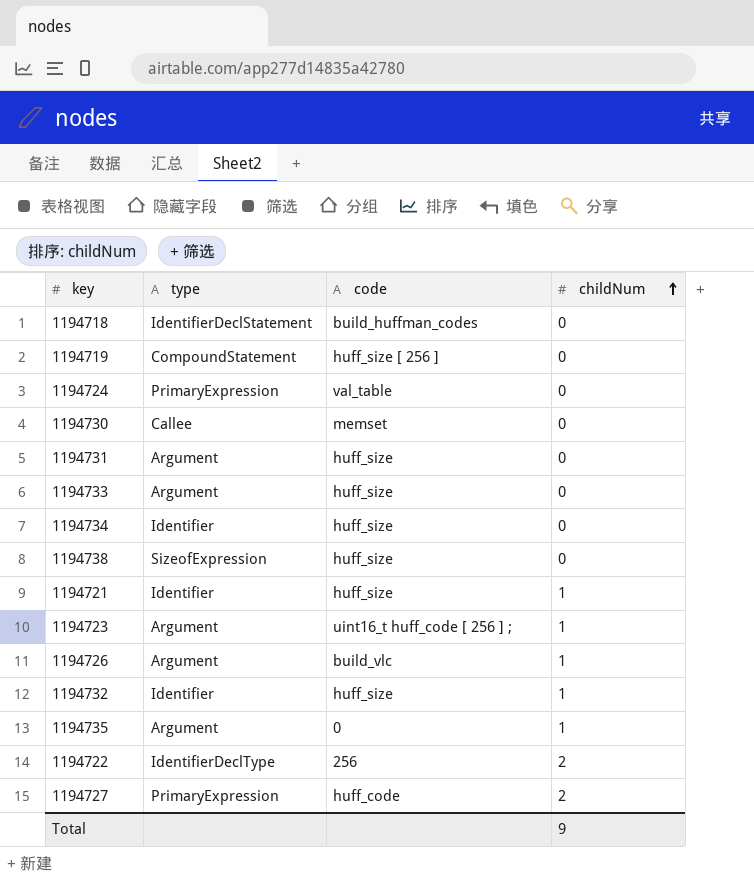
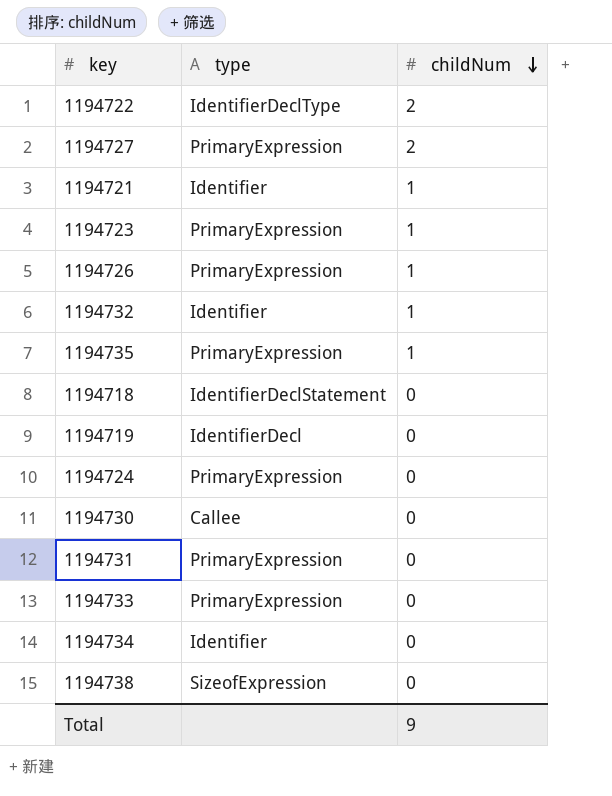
row order: childNum ascending -> childNum descending
column code | position: 3 -> none
1194723 | type: Argument -> PrimaryExpression
1194726 | type: Argument -> PrimaryExpression
1194735 | type: Argument -> PrimaryExpression
1194719 | type: CompoundStatement -> IdentifierDecl
1194731 | type: Argument -> PrimaryExpression
1194733 | type: Argument -> PrimaryExpression

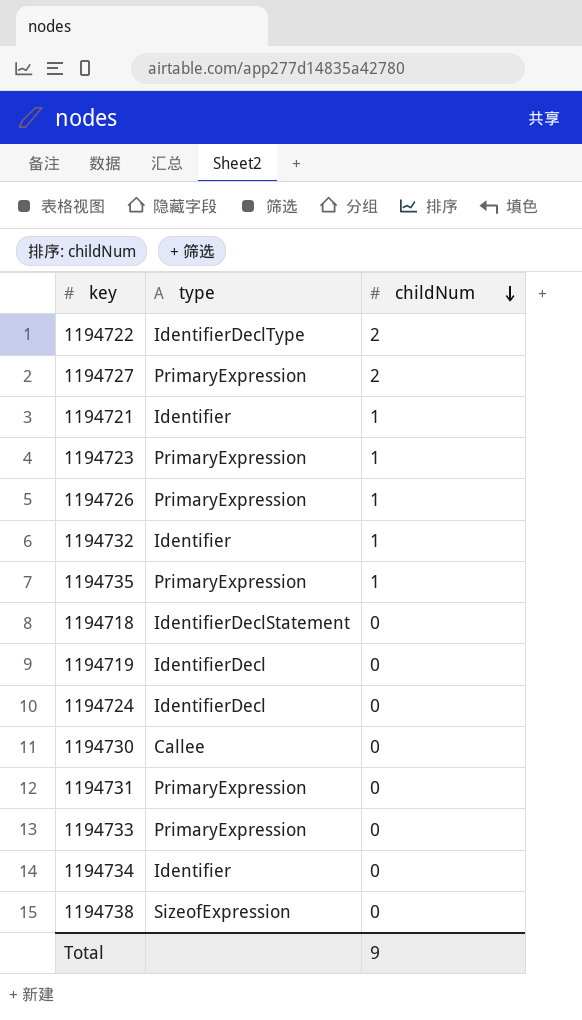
1194724 | type: PrimaryExpression -> IdentifierDecl

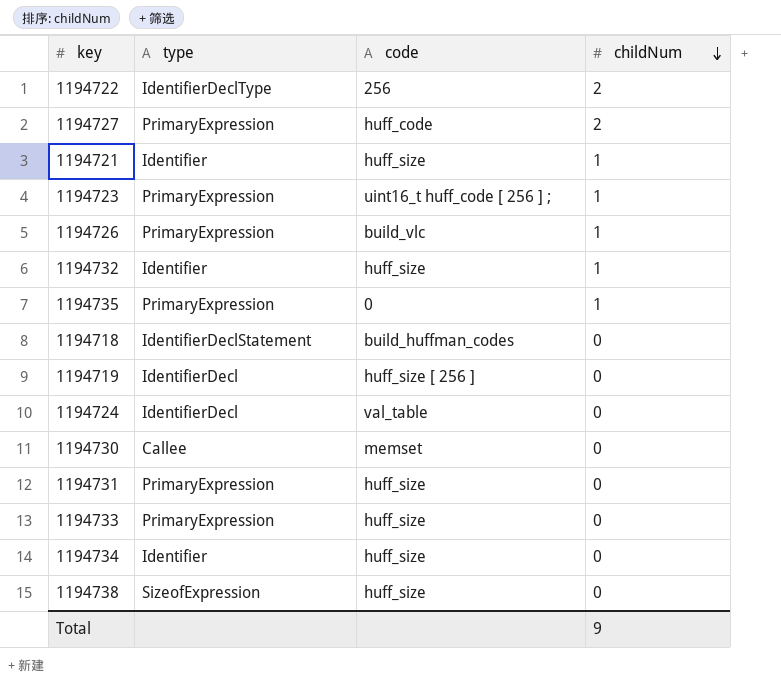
column code | position: none -> 3

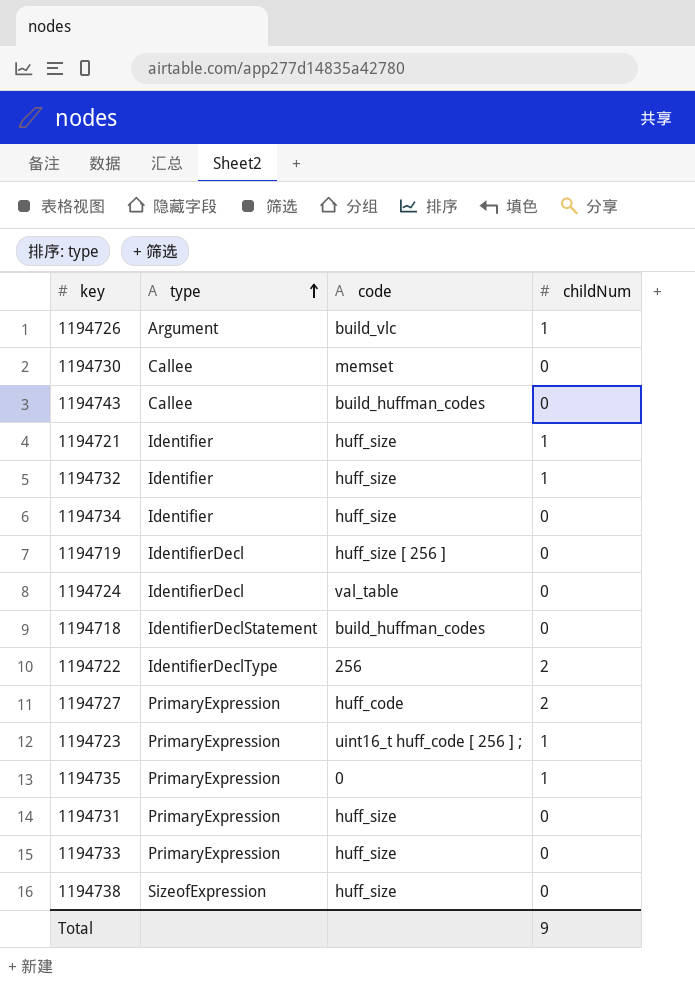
row order: childNum descending -> type ascending
1194726 | type: PrimaryExpression -> Argument
row 1194743: none -> Callee | build_huffman_codes | 0

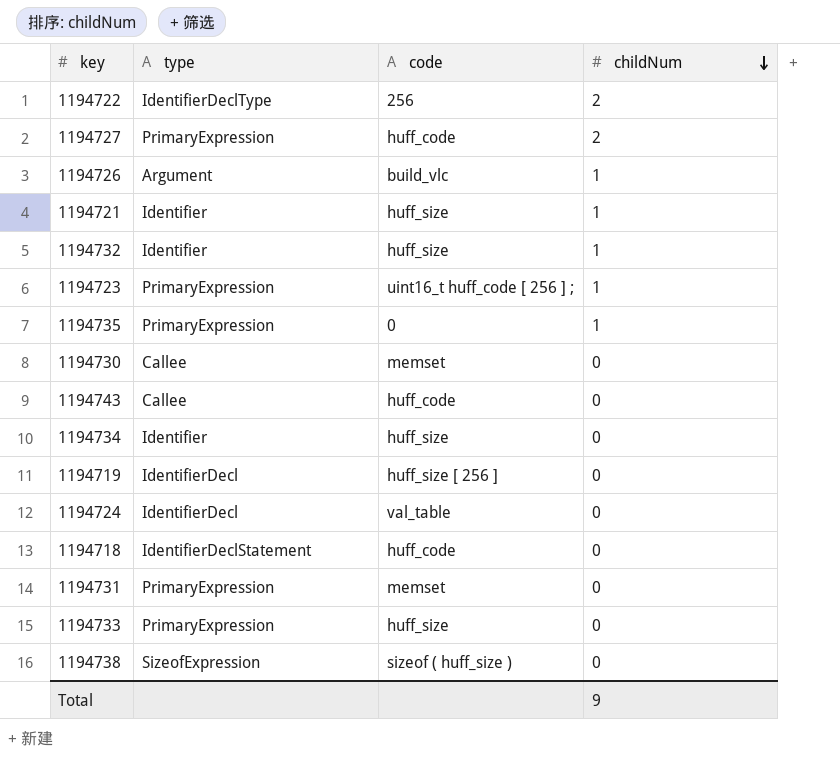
row order: type ascending -> childNum descending
1194743 | code: build_huffman_codes -> huff_code
1194718 | code: build_huffman_codes -> huff_code
1194731 | code: huff_size -> memset
1194738 | code: huff_size -> sizeof ( huff_size )

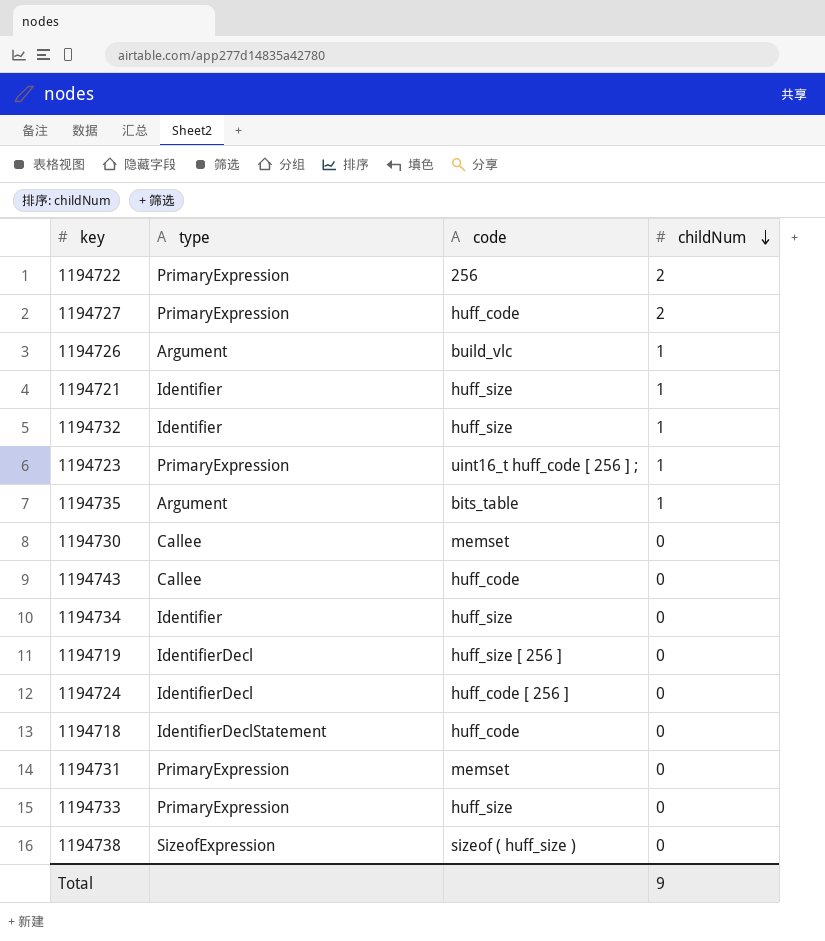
1194722 | type: IdentifierDeclType -> PrimaryExpression
1194735 | type: PrimaryExpression -> Argument
1194735 | code: 0 -> bits_table
1194724 | code: val_table -> huff_code [ 256 ]

